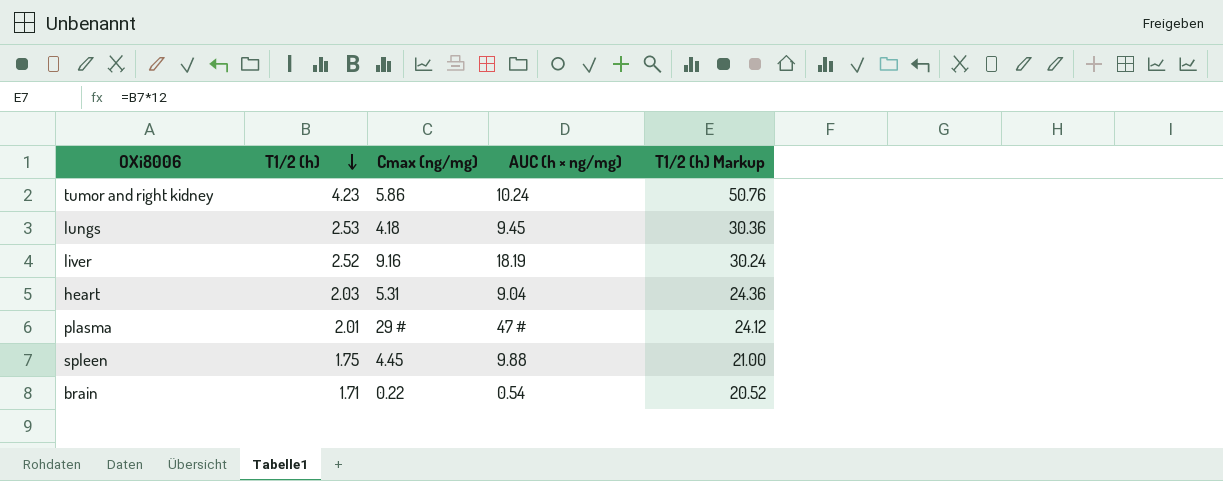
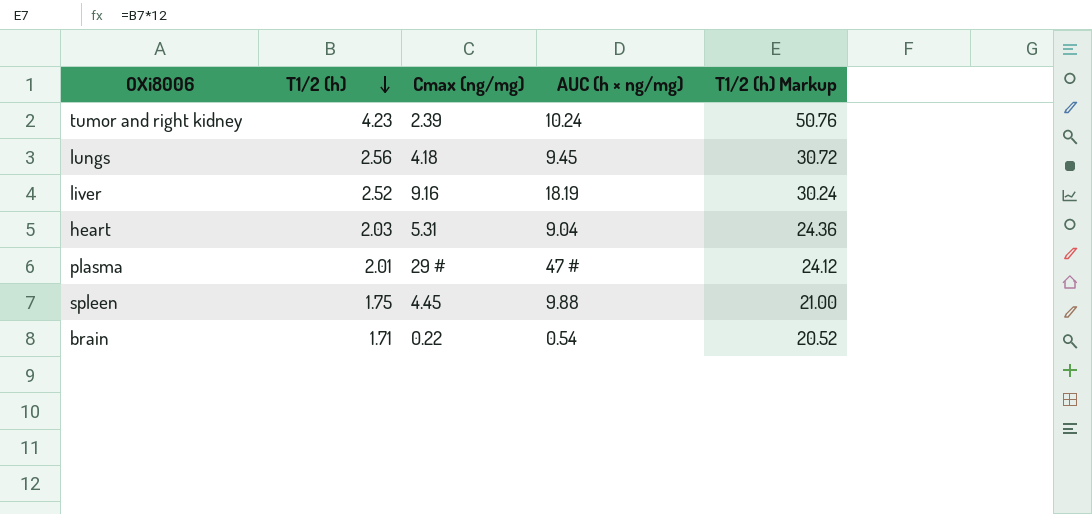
tumor and right kidney | Cmax (ng/mg): 5.86 -> 2.39
lungs | T1/2 (h): 2.53 -> 2.56
lungs | T1/2 (h) Markup: 30.36 -> 30.72

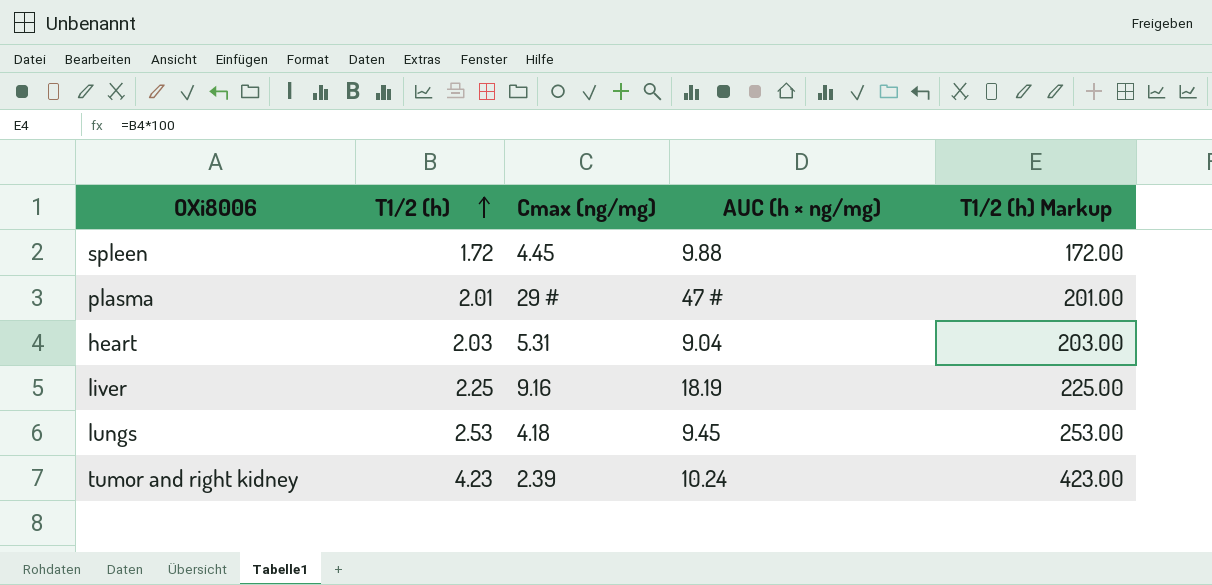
row order: T1/2 (h) descending -> T1/2 (h) ascending
column T1/2 (h) Markup | formula: [T1/2 (h)] * 12 -> [T1/2 (h)] * 100
row brain: 1.71 | 0.22 | 0.54 | 20.52 -> none
spleen | T1/2 (h): 1.75 -> 1.72
liver | T1/2 (h): 2.52 -> 2.25
lungs | T1/2 (h): 2.56 -> 2.53

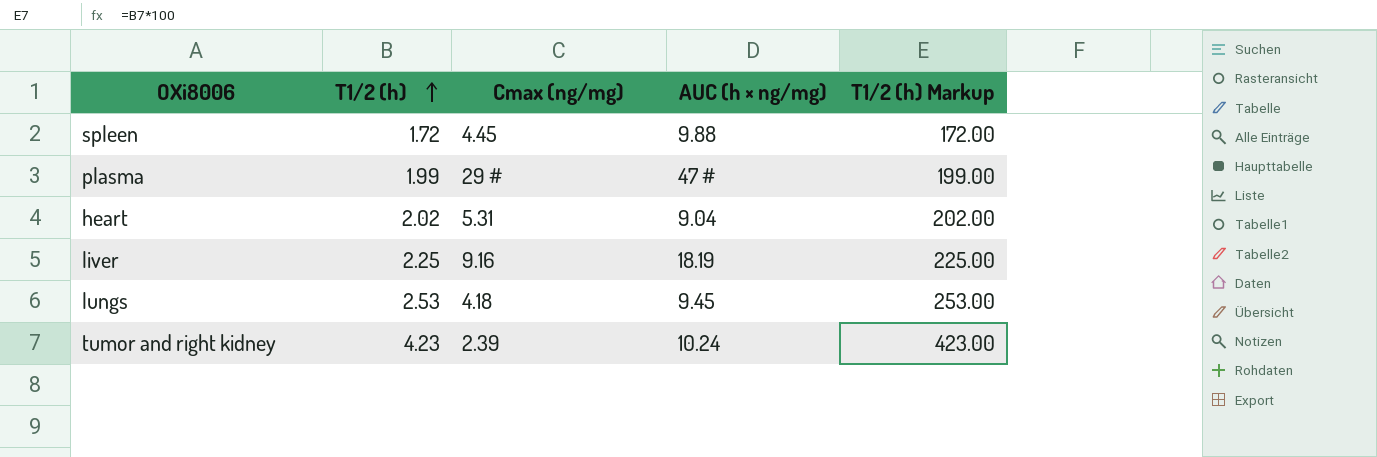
plasma | T1/2 (h): 2.01 -> 1.99
plasma | T1/2 (h) Markup: 201.00 -> 199.00
heart | T1/2 (h): 2.03 -> 2.02
heart | T1/2 (h) Markup: 203.00 -> 202.00

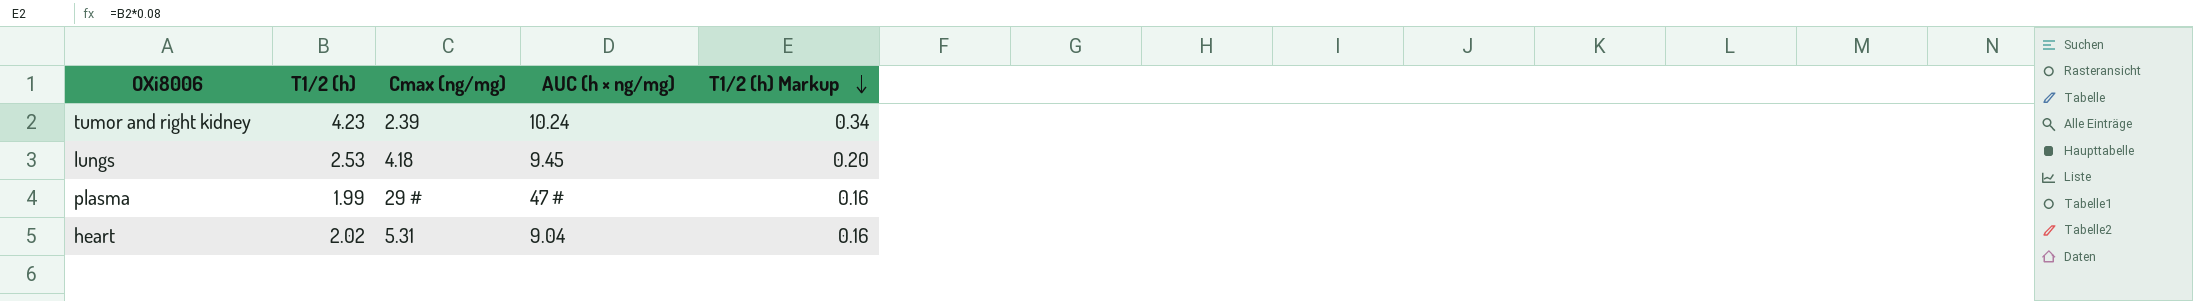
row order: T1/2 (h) ascending -> T1/2 (h) Markup descending
column T1/2 (h) Markup | formula: [T1/2 (h)] * 100 -> [T1/2 (h)] * 0.08
row spleen: 1.72 | 4.45 | 9.88 | 172.00 -> none
row liver: 2.25 | 9.16 | 18.19 | 225.00 -> none

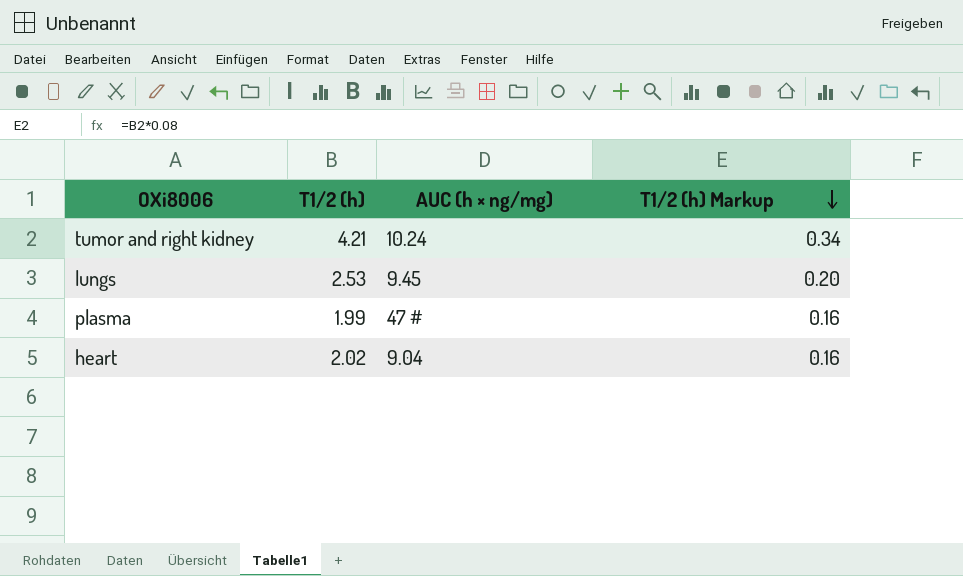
column Cmax (ng/mg) | position: 3 -> none
tumor and right kidney | T1/2 (h): 4.23 -> 4.21

